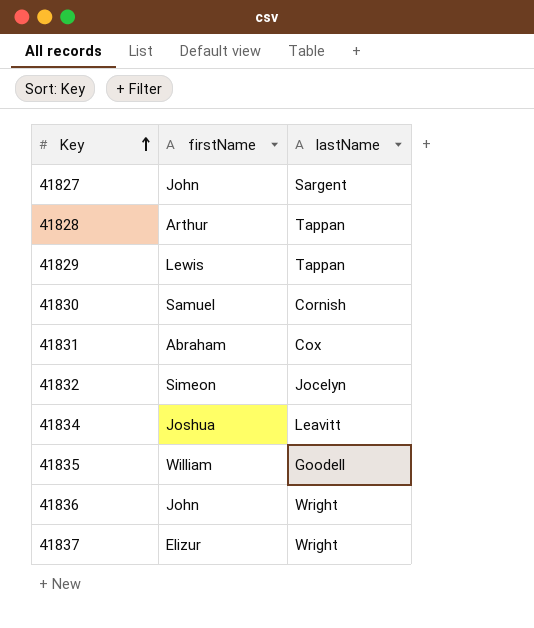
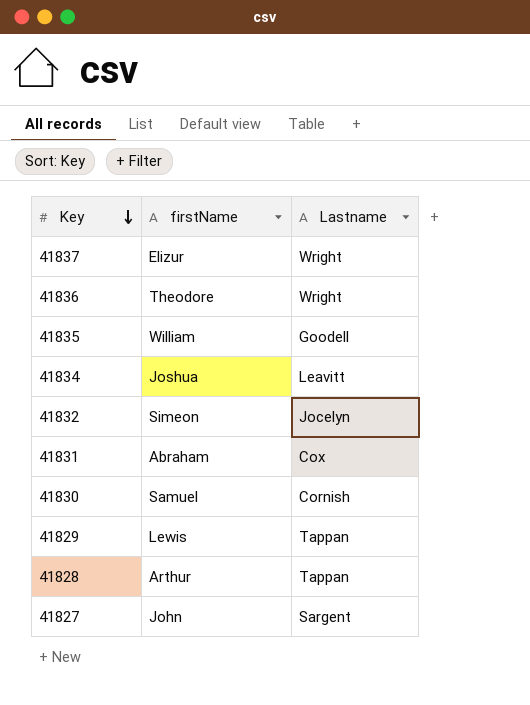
row order: Key ascending -> Key descending
column name: lastName -> Lastname
41836 | firstName: John -> Theodore

